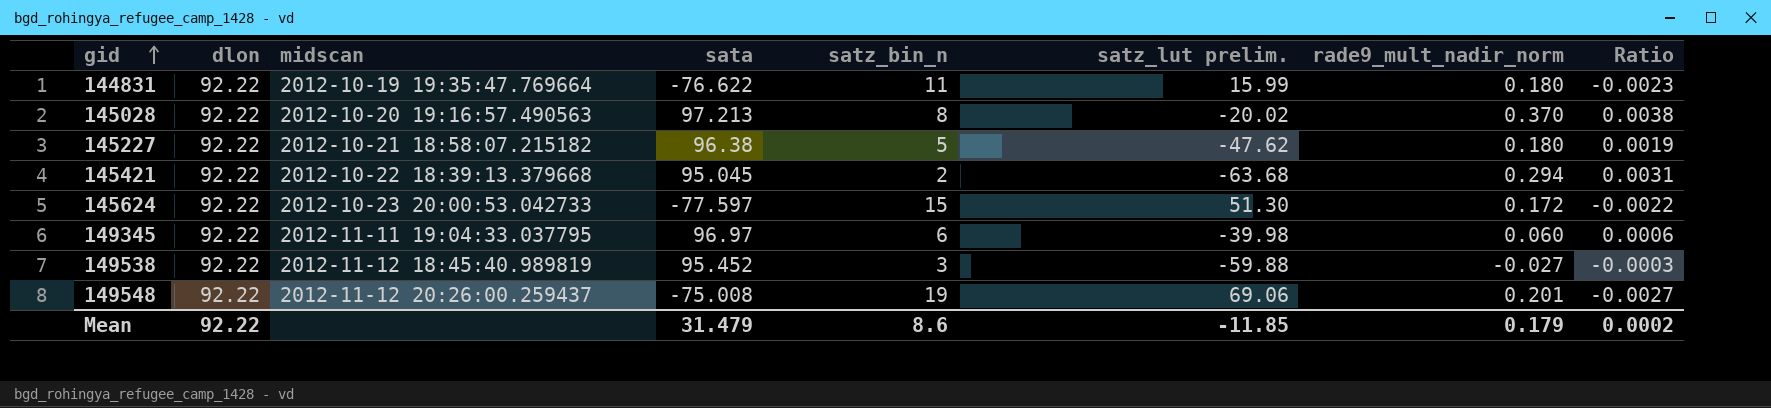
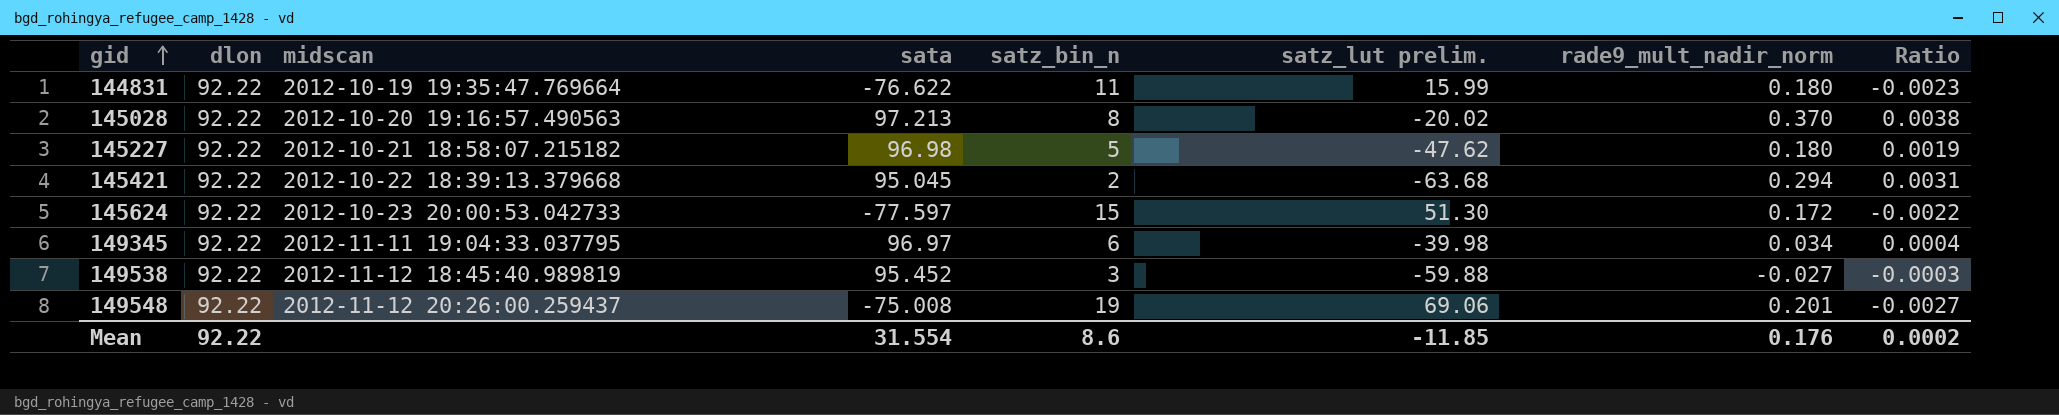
145227 | sata: 96.38 -> 96.98
149345 | rade9_mult_nadir_norm: 0.060 -> 0.034
149345 | Ratio: 0.0006 -> 0.0004
Mean | sata: 31.479 -> 31.554
Mean | rade9_mult_nadir_norm: 0.179 -> 0.176

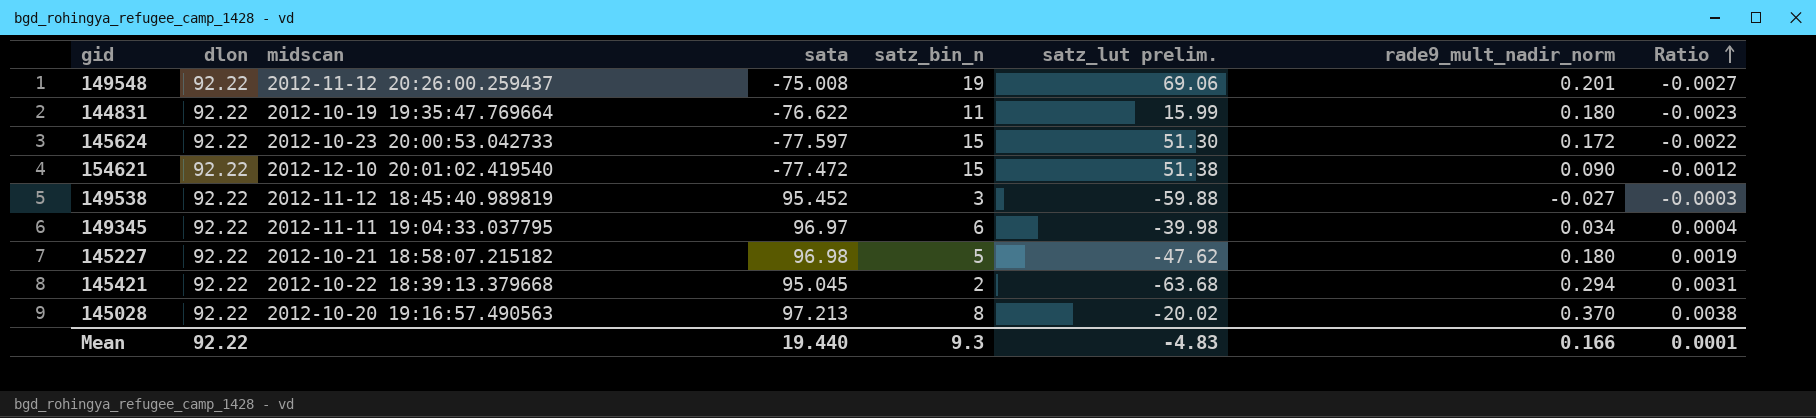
row order: gid ascending -> Ratio ascending
row 154621: none -> 92.22 | 2012-12-10 20:01:02.419540 | -77.472 | 15 | 51.38 | 0.090 | -0.0012
Mean | sata: 31.554 -> 19.440
Mean | satz_bin_n: 8.6 -> 9.3
Mean | satz_lut prelim.: -11.85 -> -4.83
Mean | rade9_mult_nadir_norm: 0.176 -> 0.166
Mean | Ratio: 0.0002 -> 0.0001

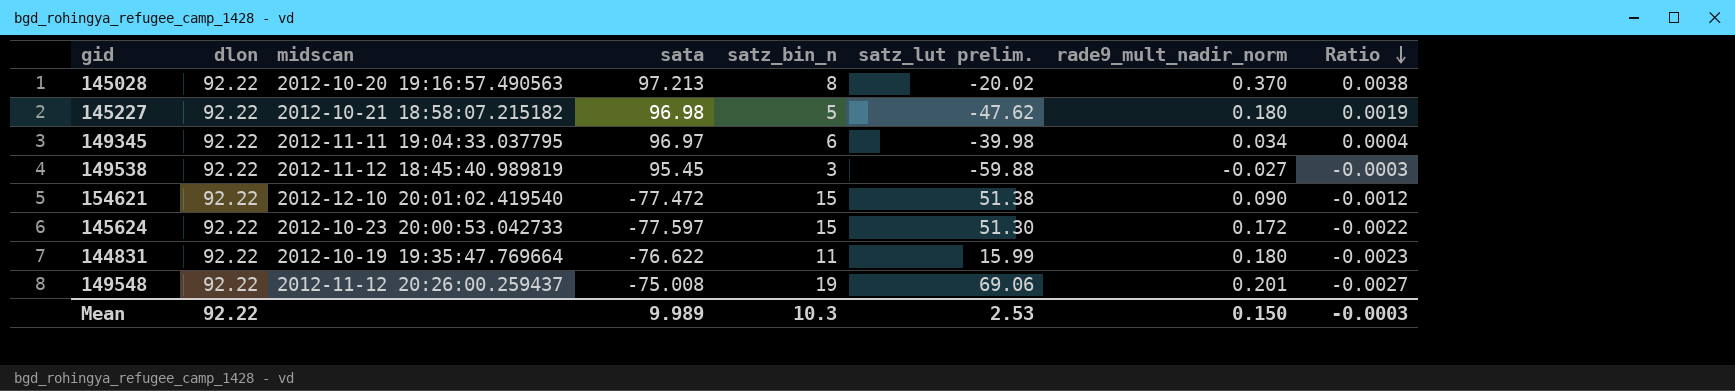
row order: Ratio ascending -> Ratio descending
row 145421: 92.22 | 2012-10-22 18:39:13.379668 | 95.045 | 2 | -63.68 | 0.294 | 0.0031 -> none
149538 | sata: 95.452 -> 95.45
Mean | sata: 19.440 -> 9.989
Mean | satz_bin_n: 9.3 -> 10.3
Mean | satz_lut prelim.: -4.83 -> 2.53
Mean | rade9_mult_nadir_norm: 0.166 -> 0.150
Mean | Ratio: 0.0001 -> -0.0003

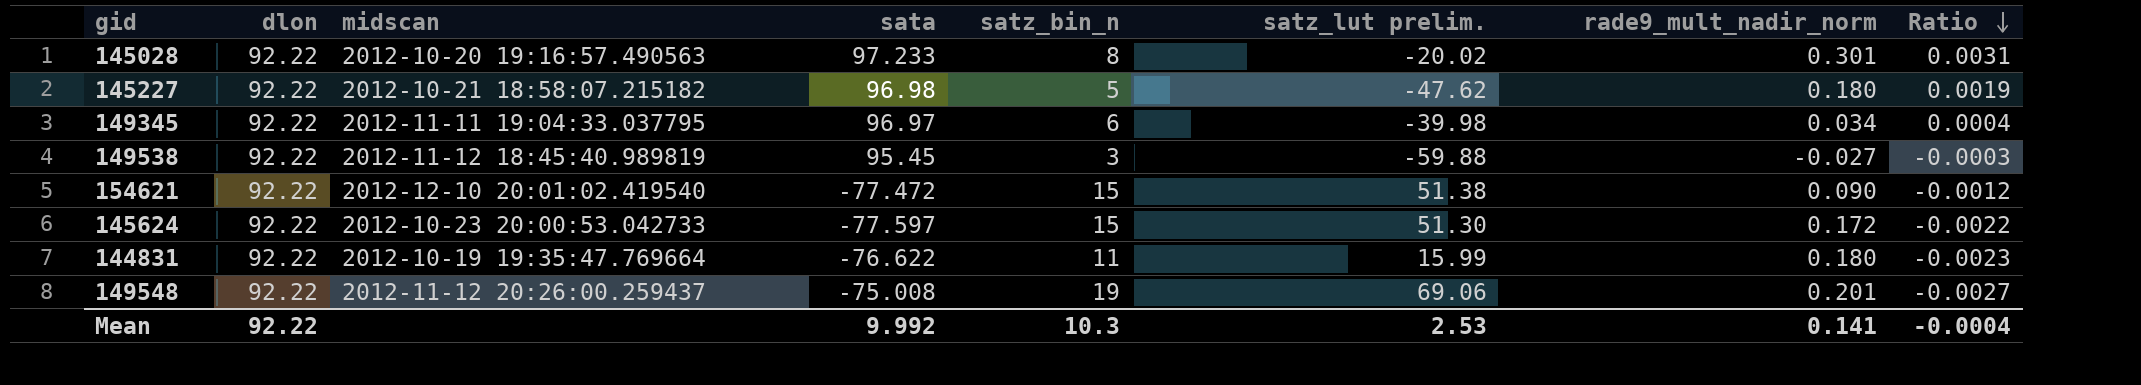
145028 | sata: 97.213 -> 97.233
145028 | rade9_mult_nadir_norm: 0.370 -> 0.301
145028 | Ratio: 0.0038 -> 0.0031
Mean | sata: 9.989 -> 9.992
Mean | rade9_mult_nadir_norm: 0.150 -> 0.141
Mean | Ratio: -0.0003 -> -0.0004

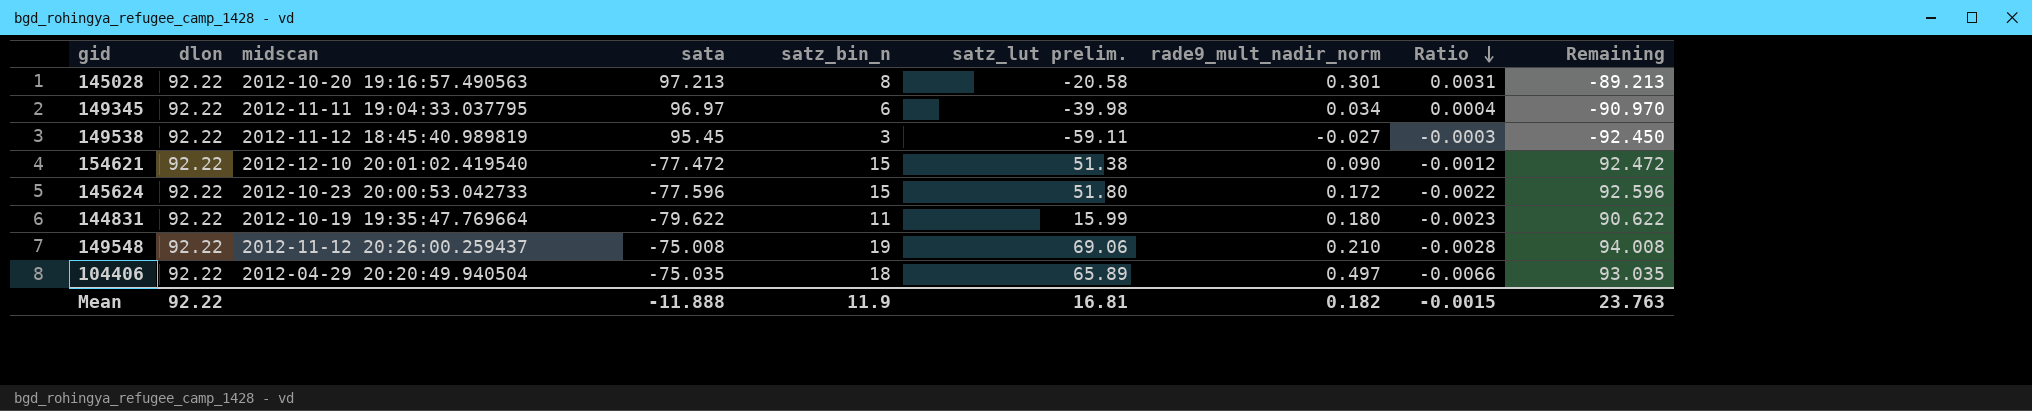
column Remaining | formula: none -> [satz_bin_n] - [sata]
row 145227: 92.22 | 2012-10-21 18:58:07.215182 | 96.98 | 5 | -47.62 | 0.180 | 0.0019 -> none
145028 | sata: 97.233 -> 97.213
145028 | satz_lut prelim.: -20.02 -> -20.58
149538 | satz_lut prelim.: -59.88 -> -59.11
145624 | sata: -77.597 -> -77.596
145624 | satz_lut prelim.: 51.30 -> 51.80
144831 | sata: -76.622 -> -79.622
149548 | rade9_mult_nadir_norm: 0.201 -> 0.210
149548 | Ratio: -0.0027 -> -0.0028
row 104406: none -> 92.22 | 2012-04-29 20:20:49.940504 | -75.035 | 18 | 65.89 | 0.497 | -0.0066 | 93.035
Mean | sata: 9.992 -> -11.888
Mean | satz_bin_n: 10.3 -> 11.9
Mean | satz_lut prelim.: 2.53 -> 16.81
Mean | rade9_mult_nadir_norm: 0.141 -> 0.182
Mean | Ratio: -0.0004 -> -0.0015

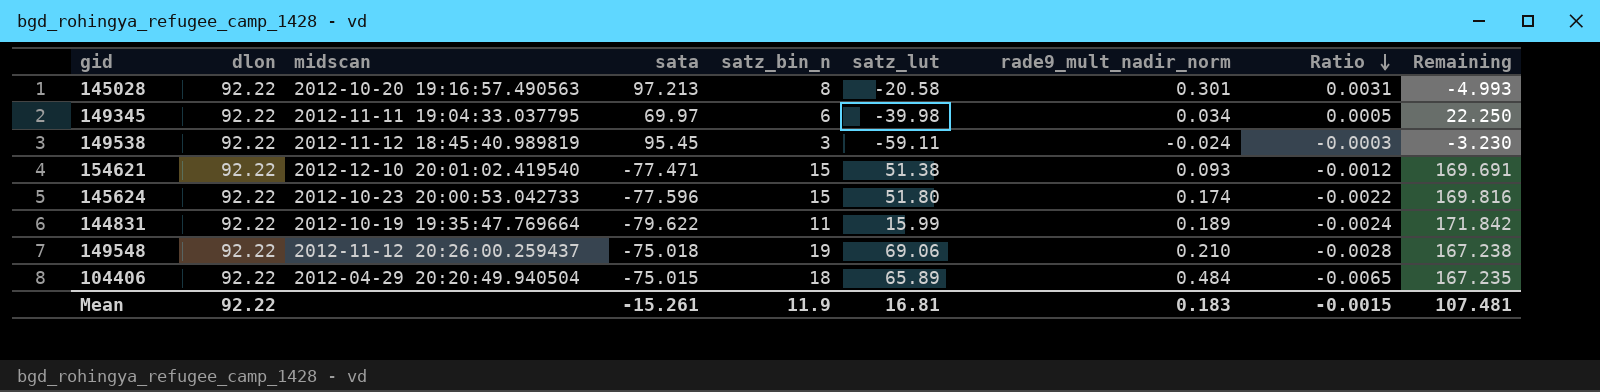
column name: satz_lut prelim. -> satz_lut
column Remaining | formula: [satz_bin_n] - [sata] -> [dlon] - [sata]
149345 | sata: 96.97 -> 69.97
149345 | Ratio: 0.0004 -> 0.0005
149538 | rade9_mult_nadir_norm: -0.027 -> -0.024
154621 | sata: -77.472 -> -77.471
154621 | rade9_mult_nadir_norm: 0.090 -> 0.093
145624 | rade9_mult_nadir_norm: 0.172 -> 0.174
144831 | rade9_mult_nadir_norm: 0.180 -> 0.189
144831 | Ratio: -0.0023 -> -0.0024
149548 | sata: -75.008 -> -75.018
104406 | sata: -75.035 -> -75.015
104406 | rade9_mult_nadir_norm: 0.497 -> 0.484
104406 | Ratio: -0.0066 -> -0.0065
Mean | sata: -11.888 -> -15.261
Mean | rade9_mult_nadir_norm: 0.182 -> 0.183
Mean | Remaining: 23.763 -> 107.481

